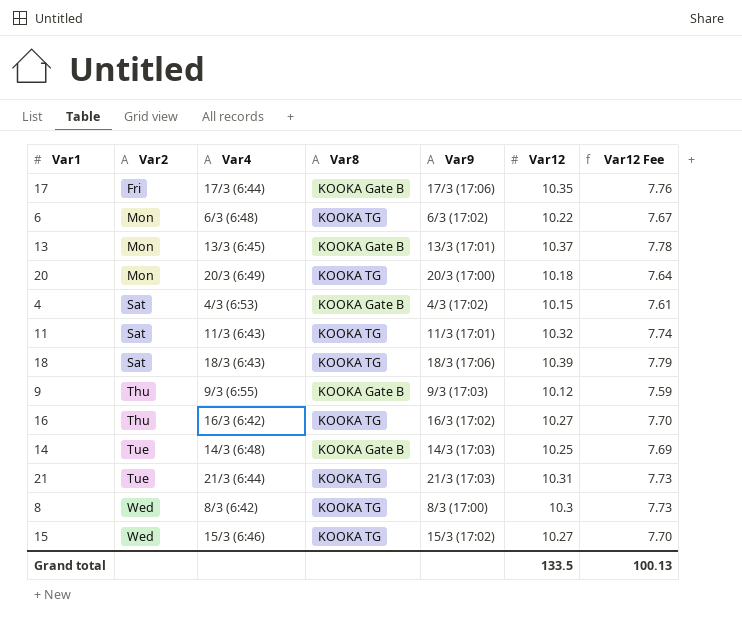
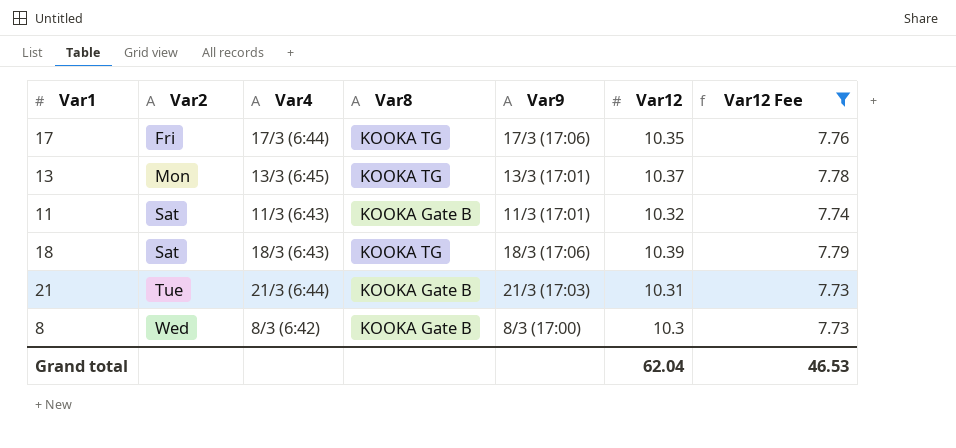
filter: none -> Var12 Fee >= 7.73
17 | Var8: KOOKA Gate B -> KOOKA TG
13 | Var8: KOOKA Gate B -> KOOKA TG
11 | Var8: KOOKA TG -> KOOKA Gate B
21 | Var8: KOOKA TG -> KOOKA Gate B
8 | Var8: KOOKA TG -> KOOKA Gate B
Grand total | Var12: 133.5 -> 62.04
Grand total | Var12 Fee: 100.13 -> 46.53

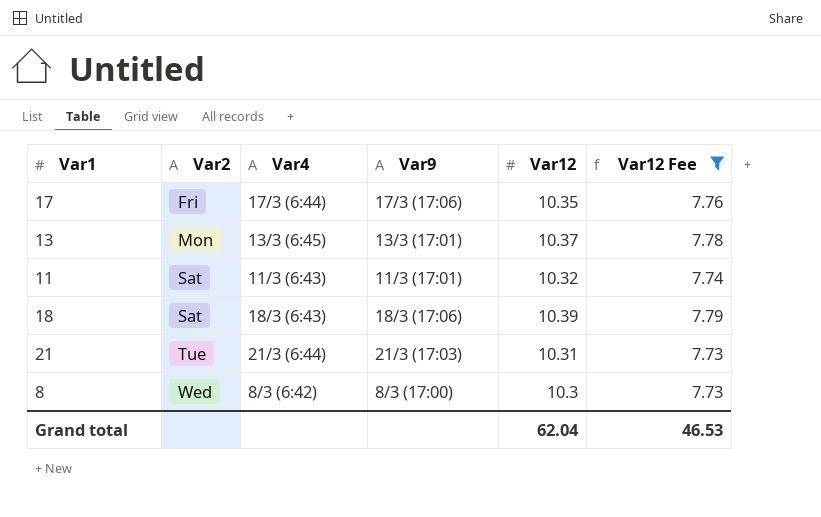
column Var8 | position: 4 -> none

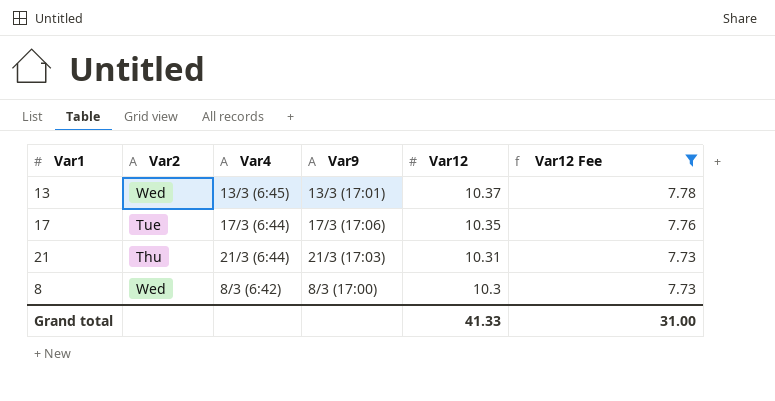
row order: Var2 ascending -> Var12 descending
row 11: Sat | 11/3 (6:43) | 11/3 (17:01) | 10.32 | 7.74 -> none
row 18: Sat | 18/3 (6:43) | 18/3 (17:06) | 10.39 | 7.79 -> none
13 | Var2: Mon -> Wed
17 | Var2: Fri -> Tue
21 | Var2: Tue -> Thu
Grand total | Var12: 62.04 -> 41.33
Grand total | Var12 Fee: 46.53 -> 31.00

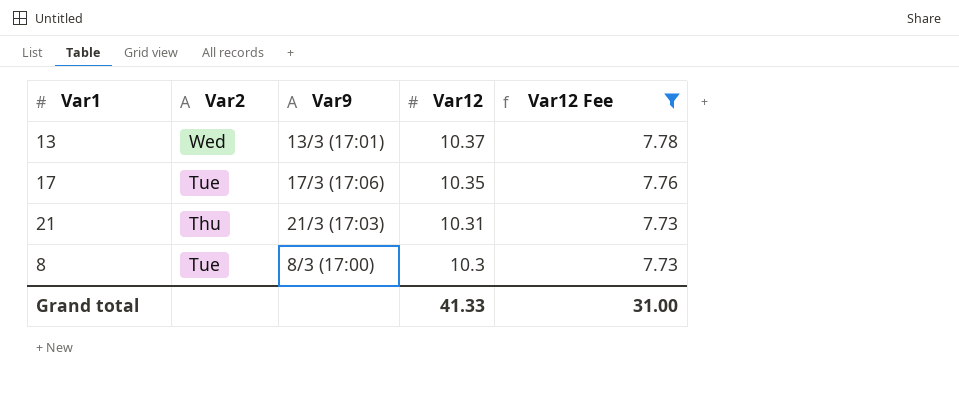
column Var4 | position: 3 -> none
8 | Var2: Wed -> Tue

